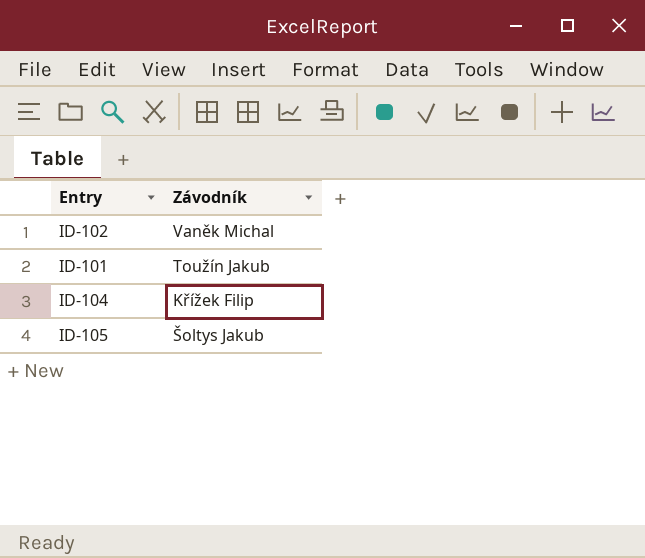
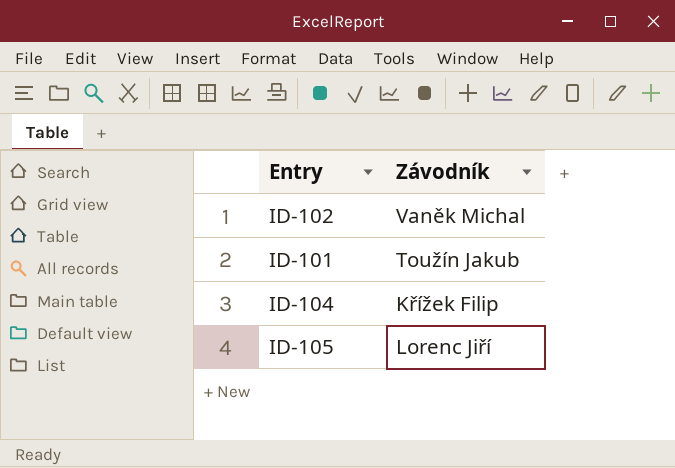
ID-105 | Závodník: Šoltys Jakub -> Lorenc Jiří

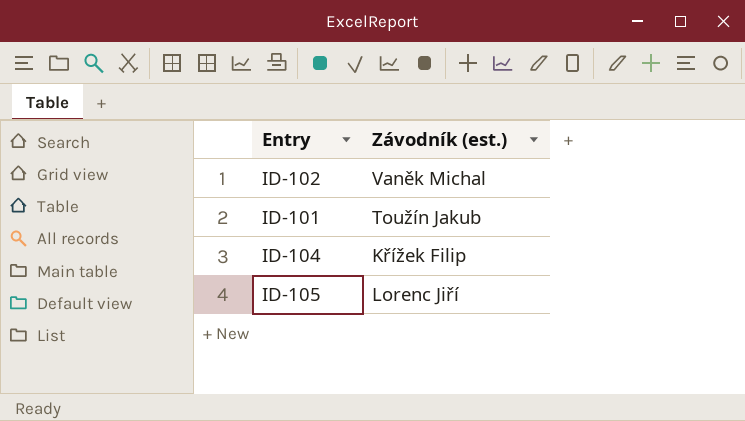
column name: Závodník -> Závodník (est.)

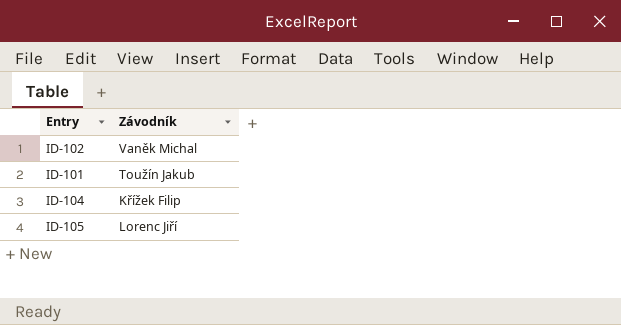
column name: Závodník (est.) -> Závodník

